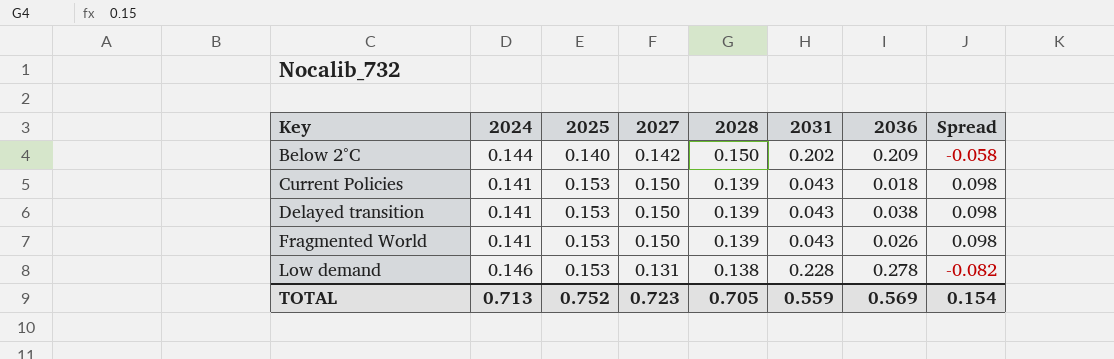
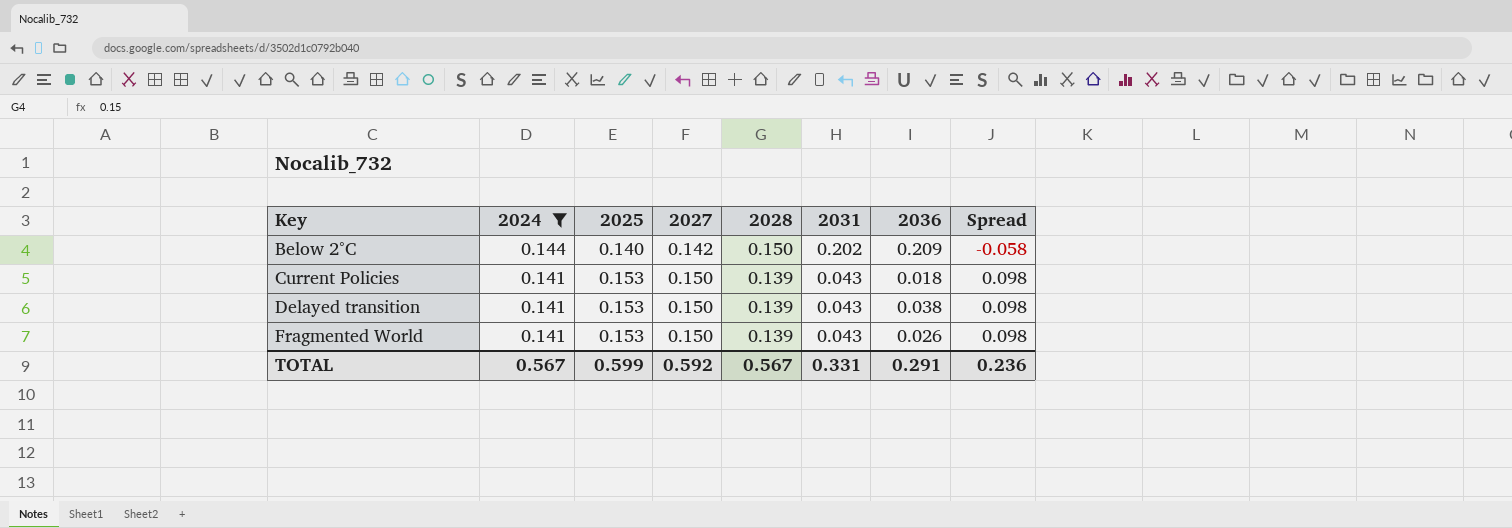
filter: none -> 2024 != 0.146
TOTAL | 2024: 0.713 -> 0.567
TOTAL | 2025: 0.752 -> 0.599
TOTAL | 2027: 0.723 -> 0.592
TOTAL | 2028: 0.705 -> 0.567
TOTAL | 2031: 0.559 -> 0.331
TOTAL | 2036: 0.569 -> 0.291
TOTAL | Spread: 0.154 -> 0.236

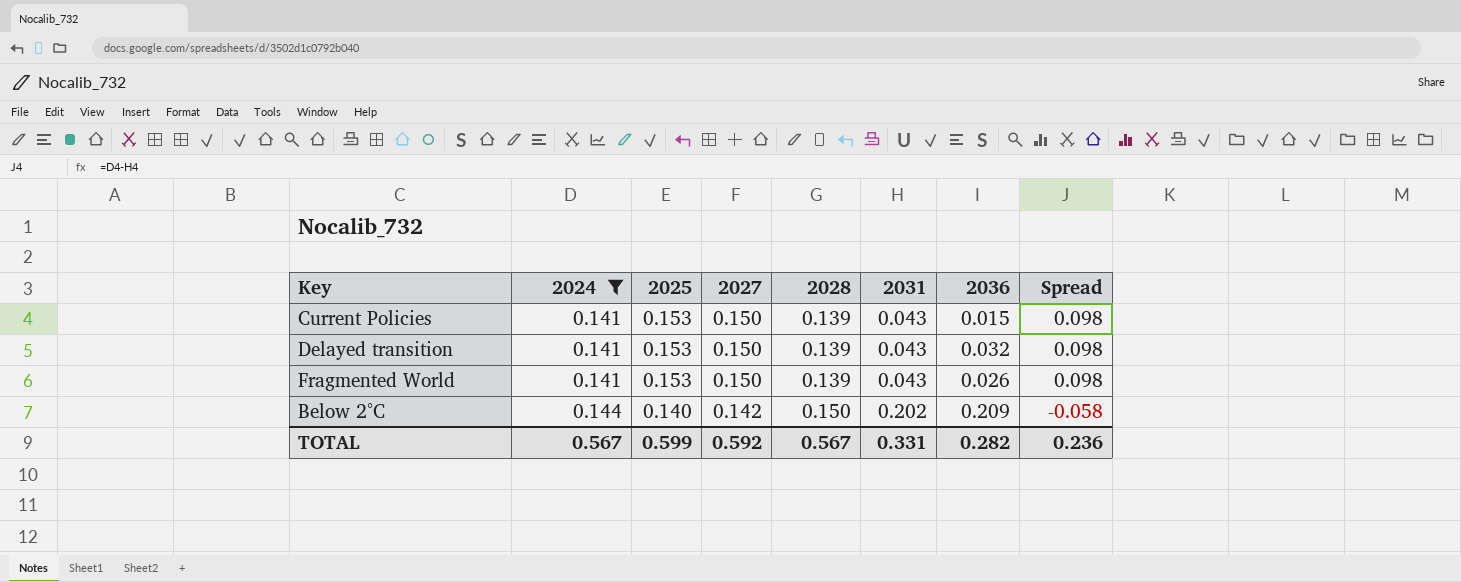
row order: Key ascending -> 2024 ascending
Current Policies | 2036: 0.018 -> 0.015
Delayed transition | 2036: 0.038 -> 0.032
TOTAL | 2036: 0.291 -> 0.282

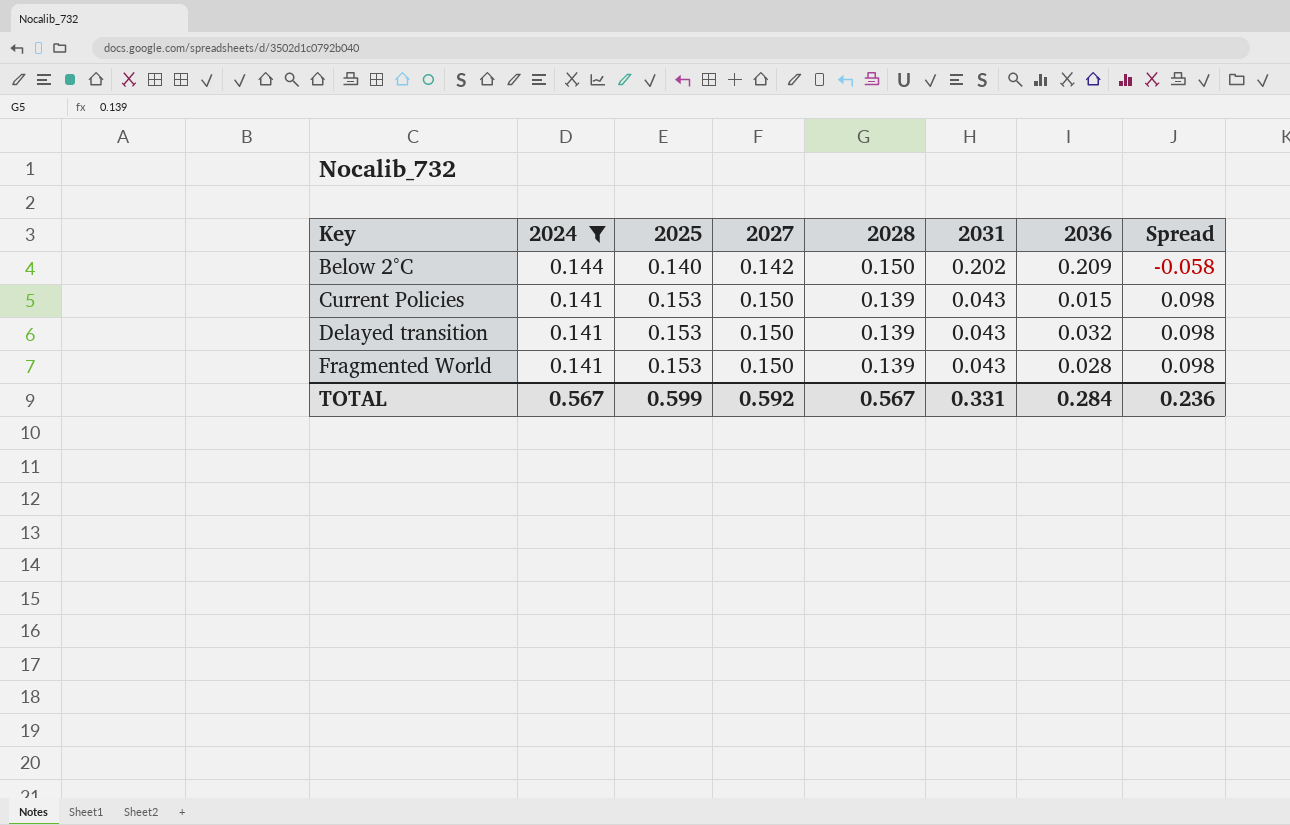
row order: 2024 ascending -> Key ascending
Fragmented World | 2036: 0.026 -> 0.028
TOTAL | 2036: 0.282 -> 0.284

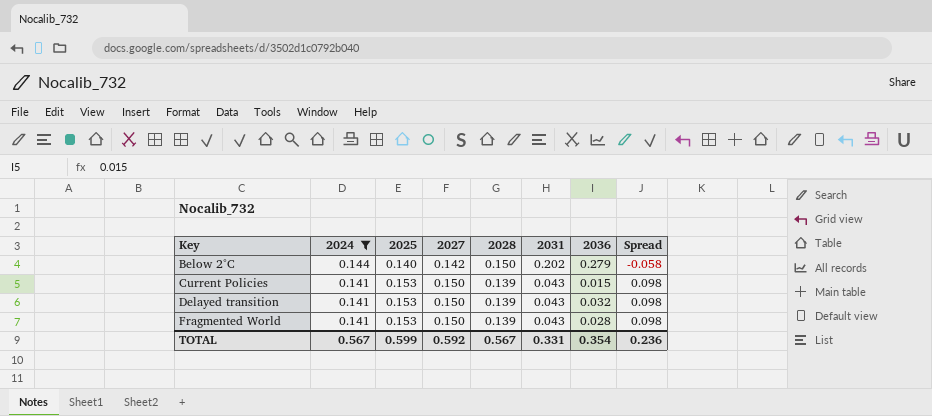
Below 2°C | 2036: 0.209 -> 0.279
TOTAL | 2036: 0.284 -> 0.354

